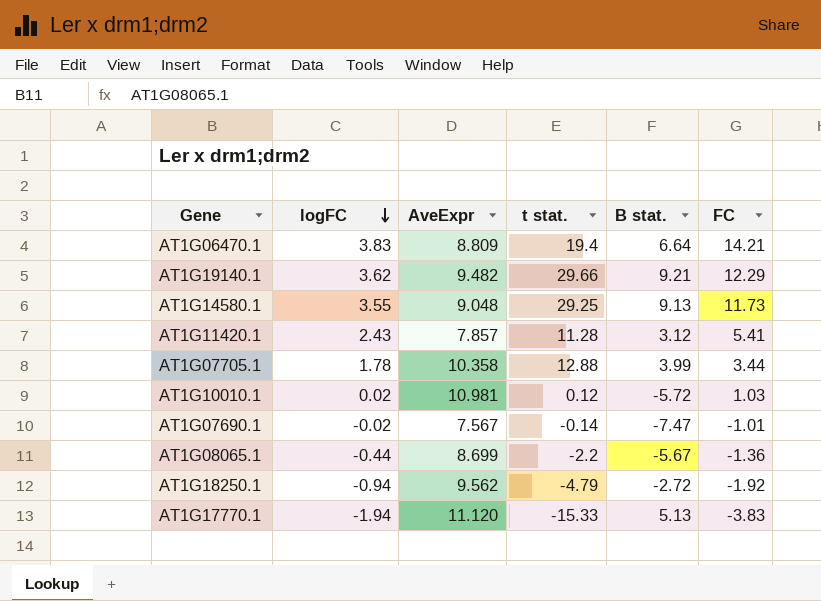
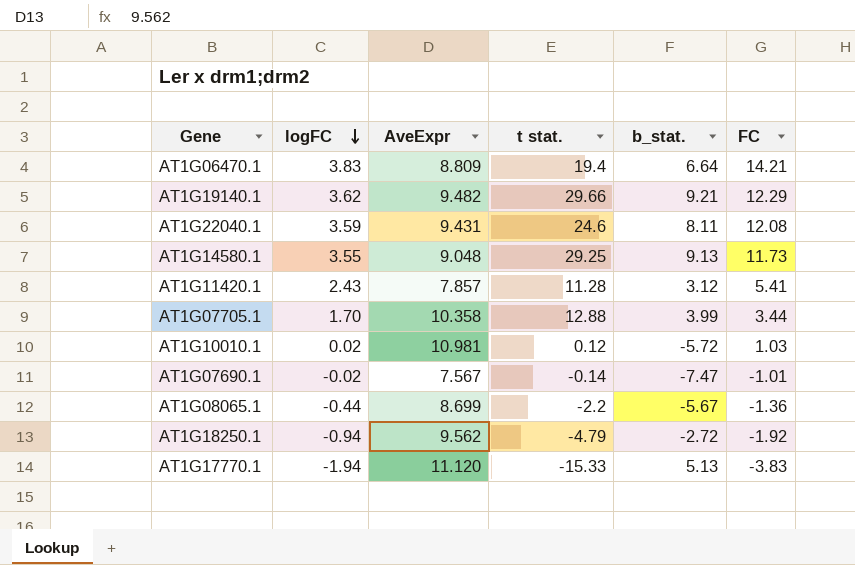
column name: B stat. -> b_stat.
row AT1G22040.1: none -> 3.59 | 9.431 | 24.6 | 8.11 | 12.08
AT1G07705.1 | logFC: 1.78 -> 1.70

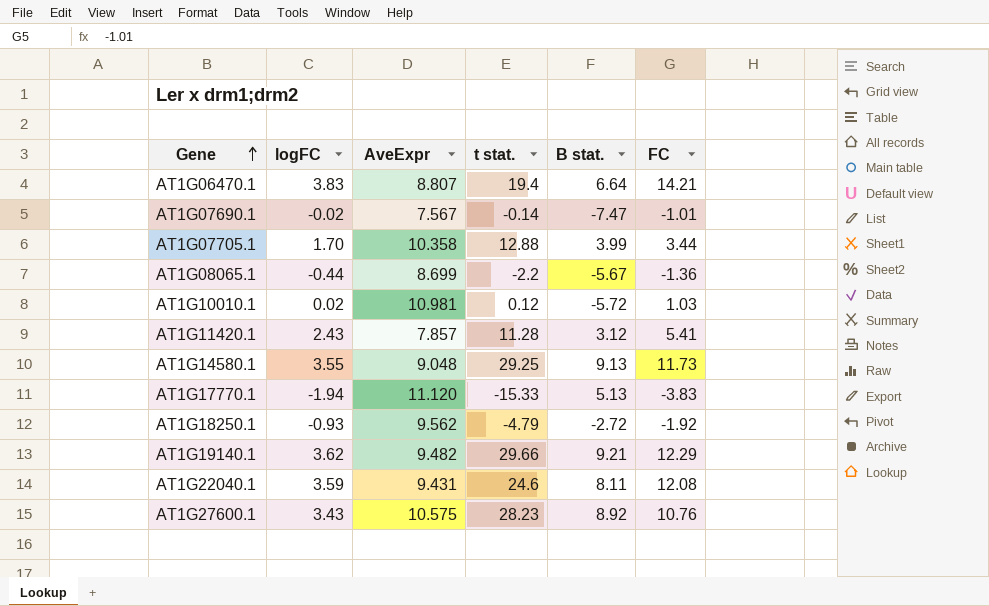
row order: logFC descending -> Gene ascending
column name: b_stat. -> B stat.
AT1G06470.1 | AveExpr: 8.809 -> 8.807
AT1G18250.1 | logFC: -0.94 -> -0.93
row AT1G27600.1: none -> 3.43 | 10.575 | 28.23 | 8.92 | 10.76

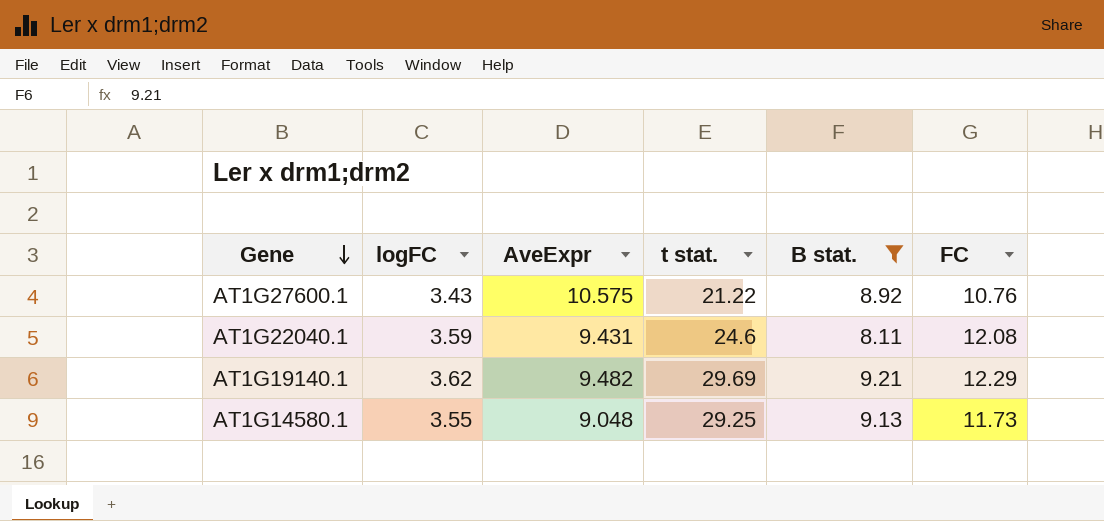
filter: none -> B stat. >= 8.11
row order: Gene ascending -> Gene descending
AT1G27600.1 | t stat.: 28.23 -> 21.22
AT1G19140.1 | t stat.: 29.66 -> 29.69

